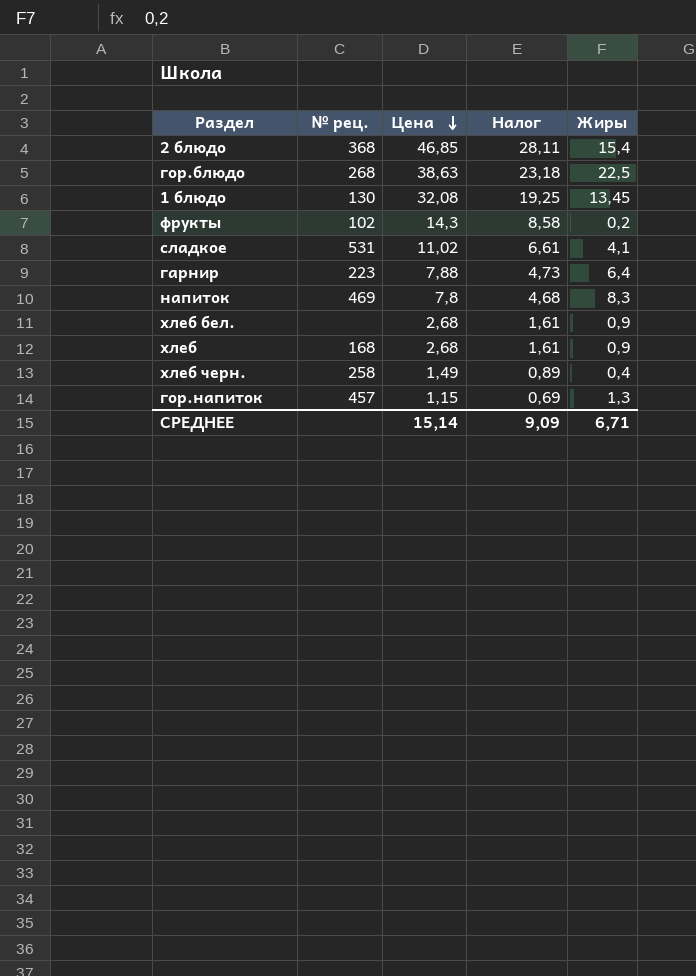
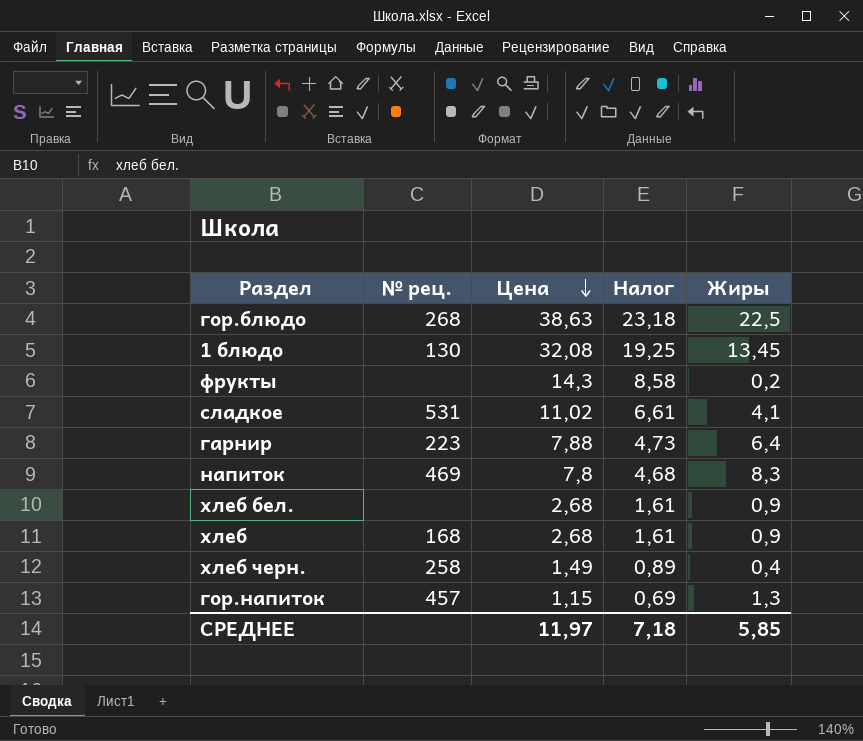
row 2 блюдо: 368 | 46,85 | 28,11 | 15,4 -> none
фрукты | № рец.: 102 -> none
СРЕДНЕЕ | Цена: 15,14 -> 11,97
СРЕДНЕЕ | Налог: 9,09 -> 7,18
СРЕДНЕЕ | Жиры: 6,71 -> 5,85

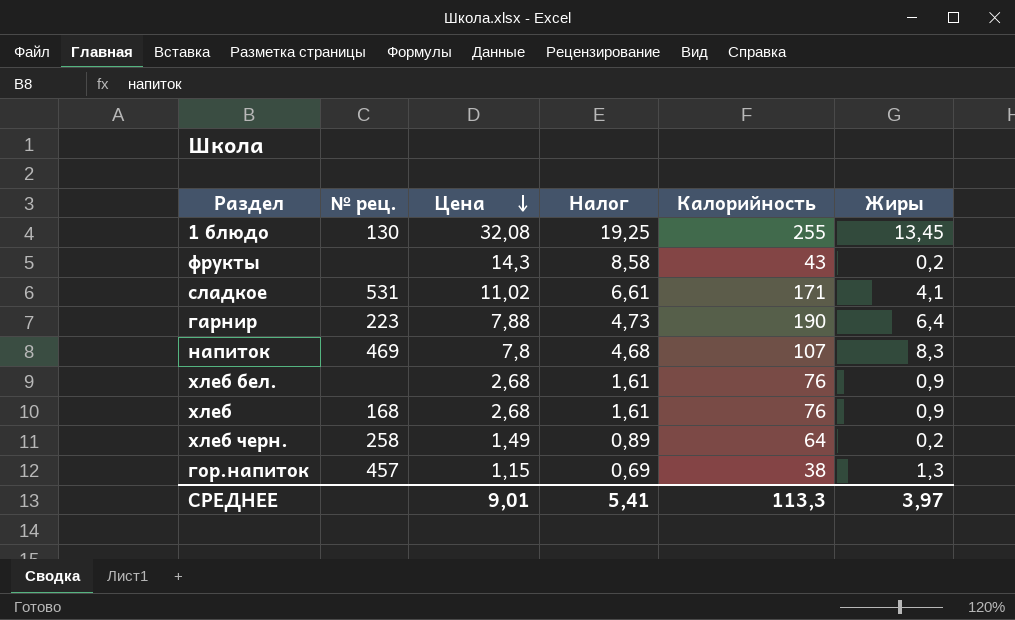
column Калорийность | position: none -> 5
row гор.блюдо: 268 | 38,63 | 23,18 | 22,5 -> none
хлеб черн. | Жиры: 0,4 -> 0,2
СРЕДНЕЕ | Цена: 11,97 -> 9,01
СРЕДНЕЕ | Налог: 7,18 -> 5,41
СРЕДНЕЕ | Жиры: 5,85 -> 3,97

